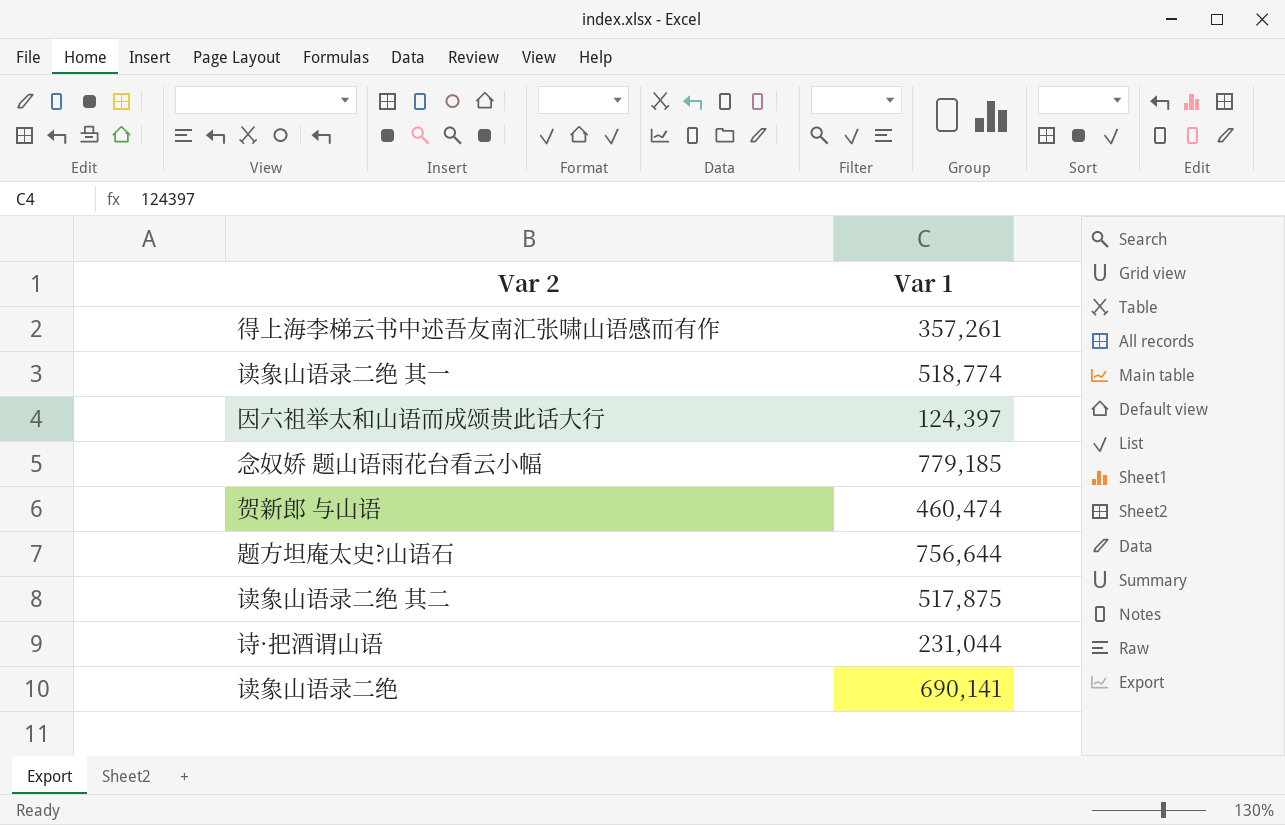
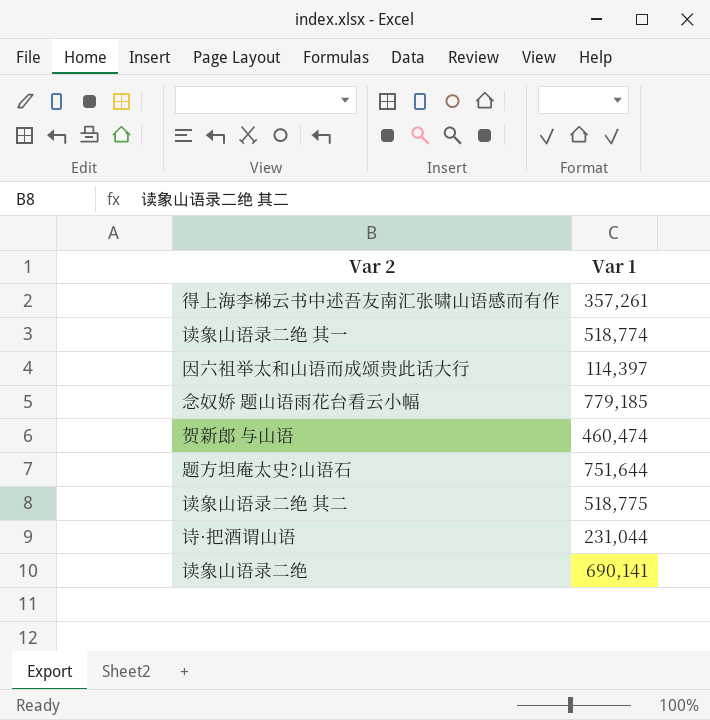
因六祖举太和山语而成颂贵此话大行 | Var 1: 124,397 -> 114,397
题方坦庵太史?山语石 | Var 1: 756,644 -> 751,644
读象山语录二绝 其二 | Var 1: 517,875 -> 518,775

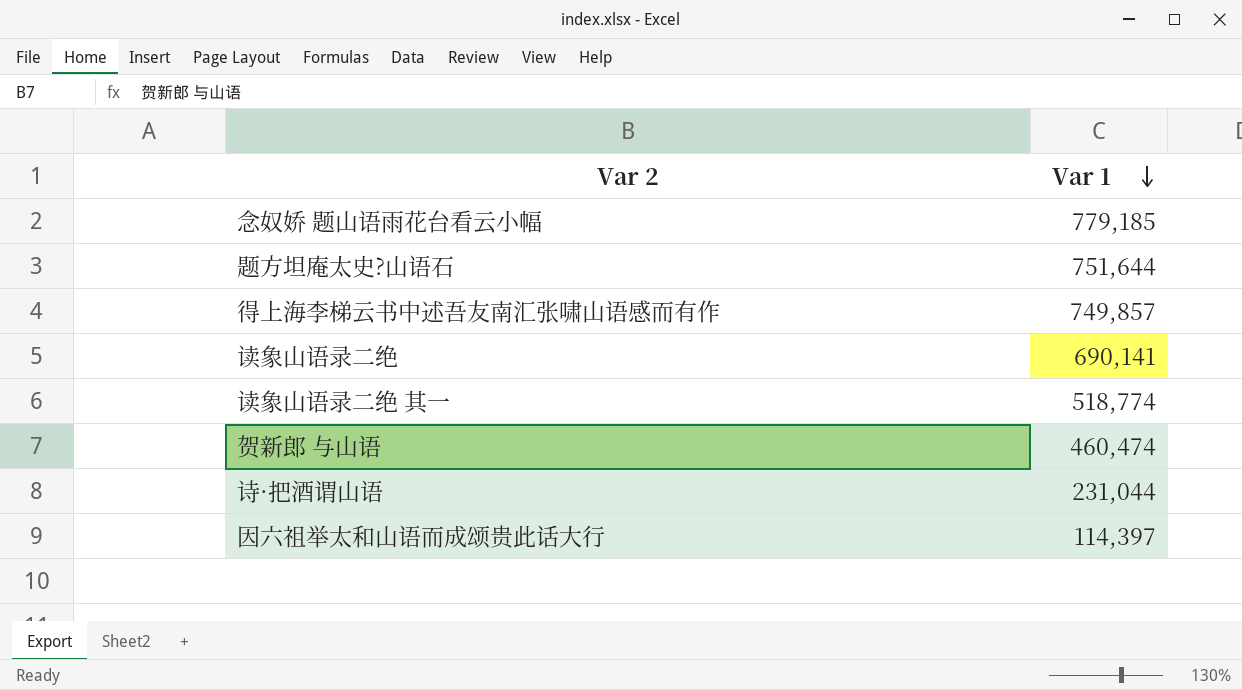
row order: none -> Var 1 descending
row 读象山语录二绝 其二: 518,775 -> none
得上海李梯云书中述吾友南汇张啸山语感而有作 | Var 1: 357,261 -> 749,857

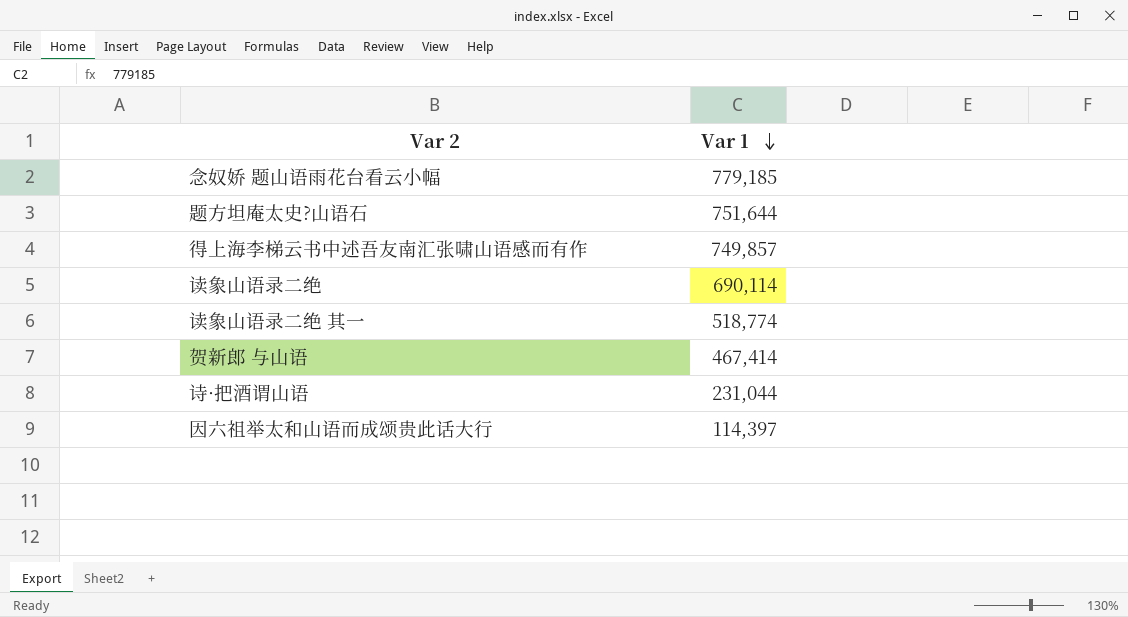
读象山语录二绝 | Var 1: 690,141 -> 690,114
贺新郎 与山语 | Var 1: 460,474 -> 467,414

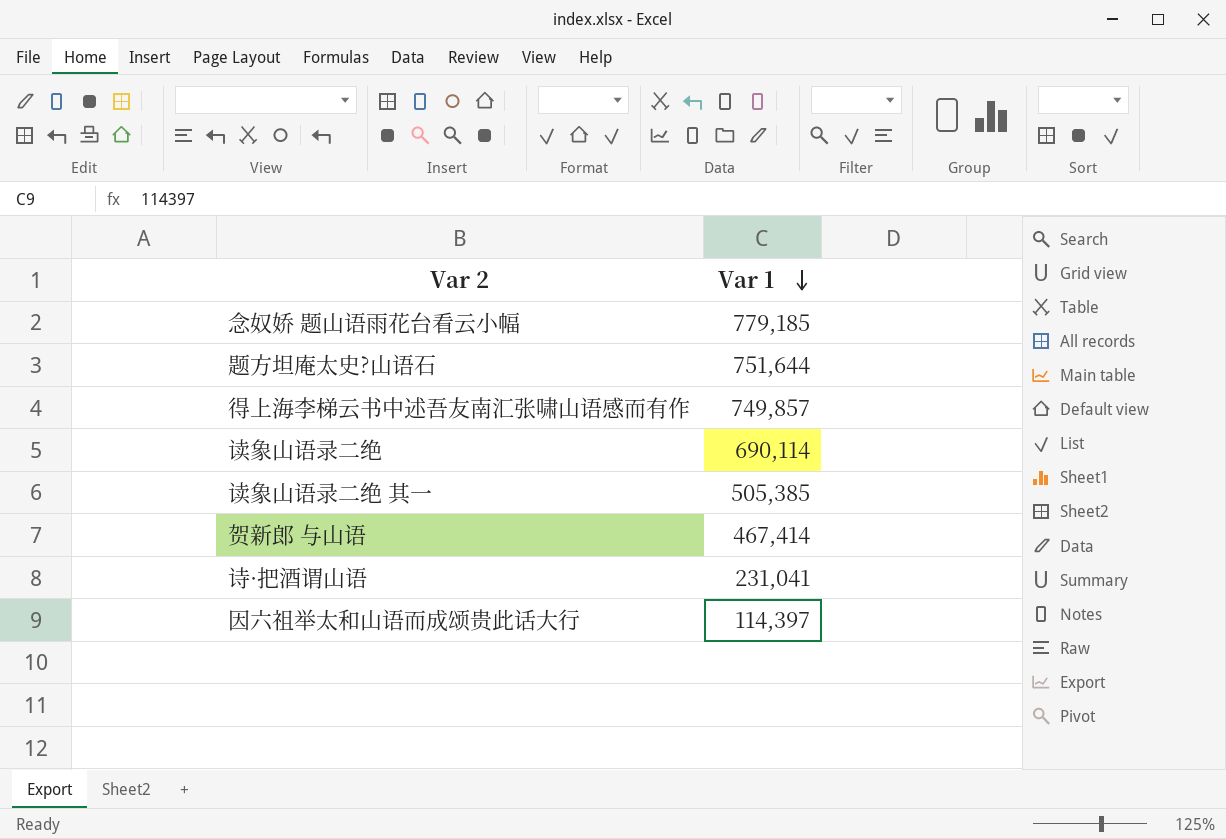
读象山语录二绝 其一 | Var 1: 518,774 -> 505,385
诗·把酒谓山语 | Var 1: 231,044 -> 231,041

